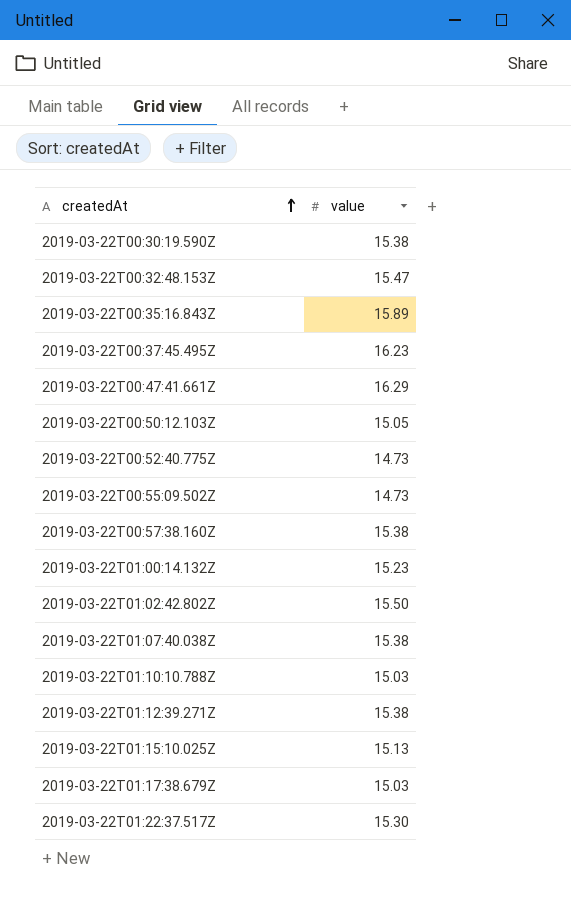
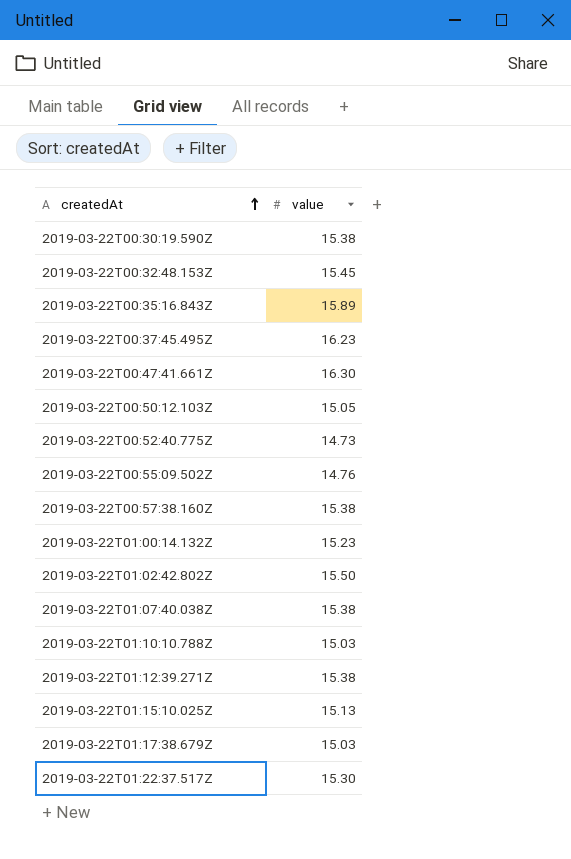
2019-03-22T00:32:48.153Z | value: 15.47 -> 15.45
2019-03-22T00:47:41.661Z | value: 16.29 -> 16.30
2019-03-22T00:55:09.502Z | value: 14.73 -> 14.76

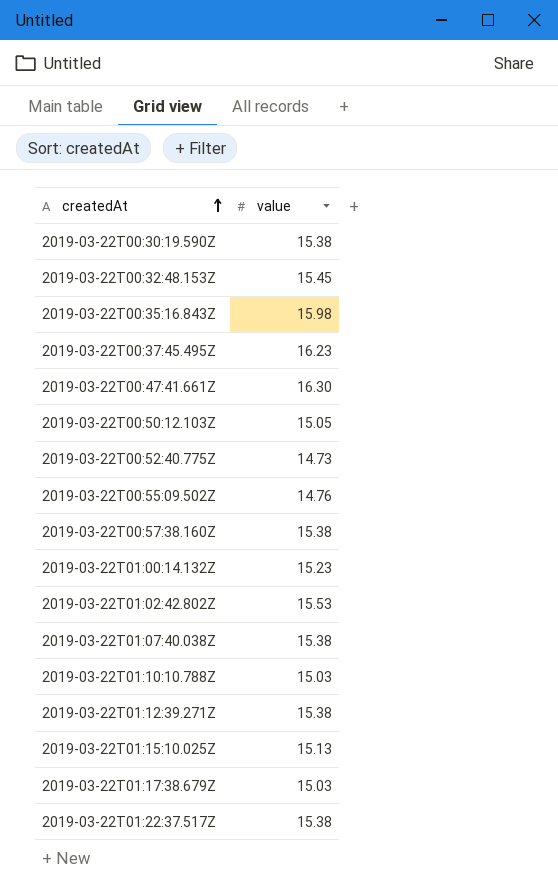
2019-03-22T00:35:16.843Z | value: 15.89 -> 15.98
2019-03-22T01:02:42.802Z | value: 15.50 -> 15.53
2019-03-22T01:22:37.517Z | value: 15.30 -> 15.38

